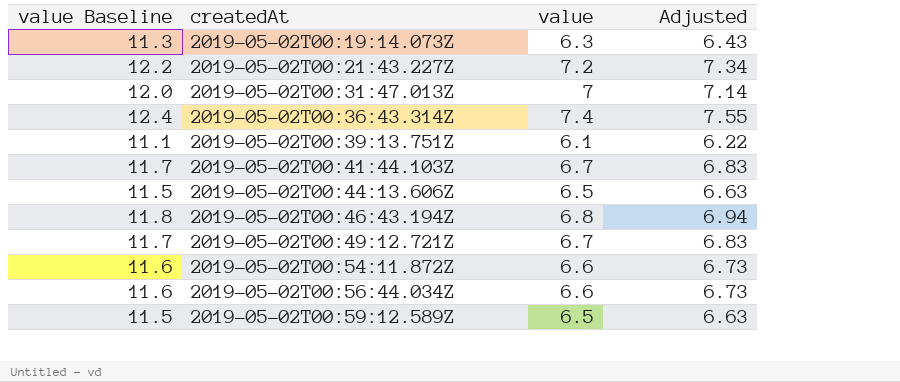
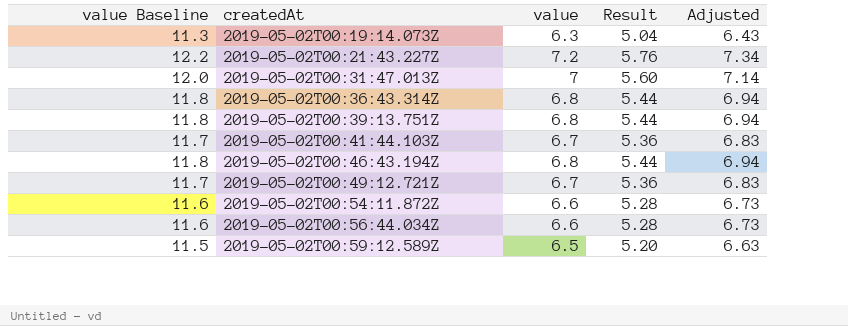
column Result | formula: none -> [value] * 0.8
row 2019-05-02T00:44:13.606Z: 11.5 | 6.5 | 6.63 -> none
2019-05-02T00:36:43.314Z | value Baseline: 12.4 -> 11.8
2019-05-02T00:36:43.314Z | value: 7.4 -> 6.8
2019-05-02T00:36:43.314Z | Adjusted: 7.55 -> 6.94
2019-05-02T00:39:13.751Z | value Baseline: 11.1 -> 11.8
2019-05-02T00:39:13.751Z | value: 6.1 -> 6.8
2019-05-02T00:39:13.751Z | Adjusted: 6.22 -> 6.94

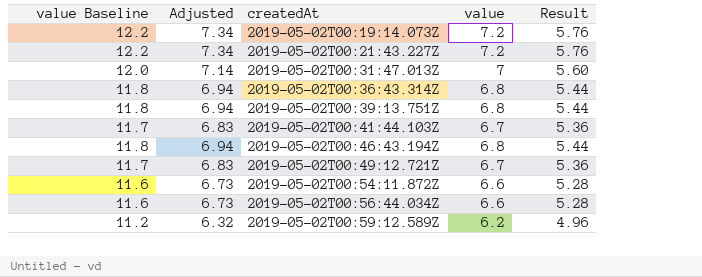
column Adjusted | position: 5 -> 2
2019-05-02T00:19:14.073Z | value Baseline: 11.3 -> 12.2
2019-05-02T00:19:14.073Z | Adjusted: 6.43 -> 7.34
2019-05-02T00:19:14.073Z | value: 6.3 -> 7.2
2019-05-02T00:19:14.073Z | Result: 5.04 -> 5.76
2019-05-02T00:59:12.589Z | value Baseline: 11.5 -> 11.2
2019-05-02T00:59:12.589Z | Adjusted: 6.63 -> 6.32
2019-05-02T00:59:12.589Z | value: 6.5 -> 6.2
2019-05-02T00:59:12.589Z | Result: 5.20 -> 4.96

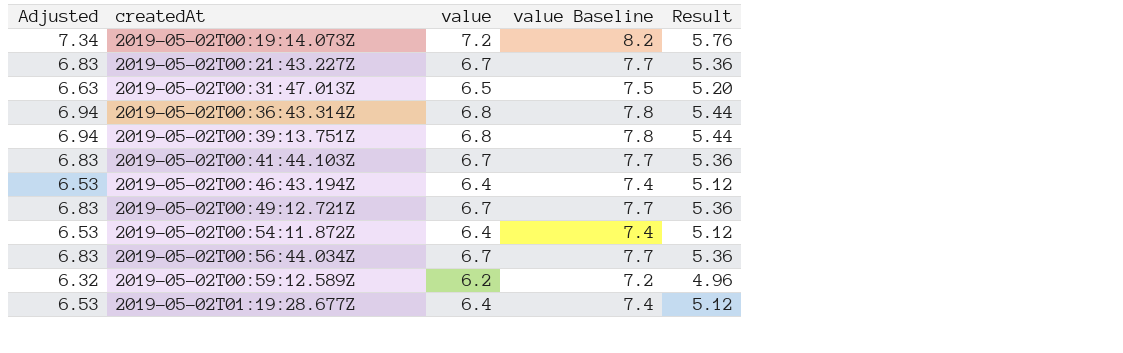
column value Baseline | formula: [value] + 5 -> [value] + 1
column value Baseline | position: 1 -> 4
2019-05-02T00:21:43.227Z | Adjusted: 7.34 -> 6.83
2019-05-02T00:21:43.227Z | value: 7.2 -> 6.7
2019-05-02T00:21:43.227Z | Result: 5.76 -> 5.36
2019-05-02T00:31:47.013Z | Adjusted: 7.14 -> 6.63
2019-05-02T00:31:47.013Z | value: 7 -> 6.5
2019-05-02T00:31:47.013Z | Result: 5.60 -> 5.20
2019-05-02T00:46:43.194Z | Adjusted: 6.94 -> 6.53
2019-05-02T00:46:43.194Z | value: 6.8 -> 6.4
2019-05-02T00:46:43.194Z | Result: 5.44 -> 5.12
2019-05-02T00:54:11.872Z | Adjusted: 6.73 -> 6.53
2019-05-02T00:54:11.872Z | value: 6.6 -> 6.4
2019-05-02T00:54:11.872Z | Result: 5.28 -> 5.12
2019-05-02T00:56:44.034Z | Adjusted: 6.73 -> 6.83
2019-05-02T00:56:44.034Z | value: 6.6 -> 6.7
2019-05-02T00:56:44.034Z | Result: 5.28 -> 5.36
row 2019-05-02T01:19:28.677Z: none -> 6.53 | 6.4 | 7.4 | 5.12

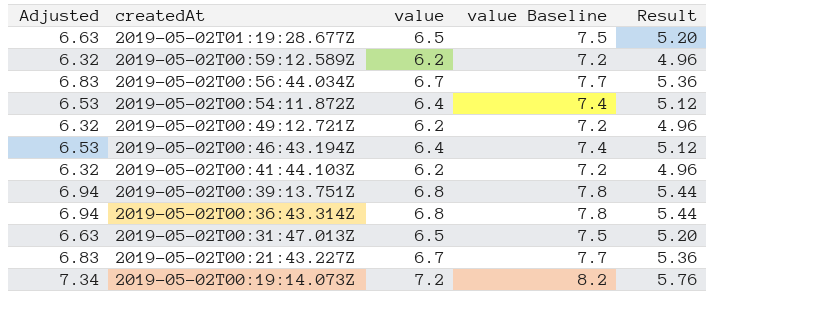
row order: createdAt ascending -> createdAt descending
2019-05-02T01:19:28.677Z | Adjusted: 6.53 -> 6.63
2019-05-02T01:19:28.677Z | value: 6.4 -> 6.5
2019-05-02T01:19:28.677Z | value Baseline: 7.4 -> 7.5
2019-05-02T01:19:28.677Z | Result: 5.12 -> 5.20
2019-05-02T00:49:12.721Z | Adjusted: 6.83 -> 6.32
2019-05-02T00:49:12.721Z | value: 6.7 -> 6.2
2019-05-02T00:49:12.721Z | value Baseline: 7.7 -> 7.2
2019-05-02T00:49:12.721Z | Result: 5.36 -> 4.96
2019-05-02T00:41:44.103Z | Adjusted: 6.83 -> 6.32
2019-05-02T00:41:44.103Z | value: 6.7 -> 6.2
2019-05-02T00:41:44.103Z | value Baseline: 7.7 -> 7.2
2019-05-02T00:41:44.103Z | Result: 5.36 -> 4.96

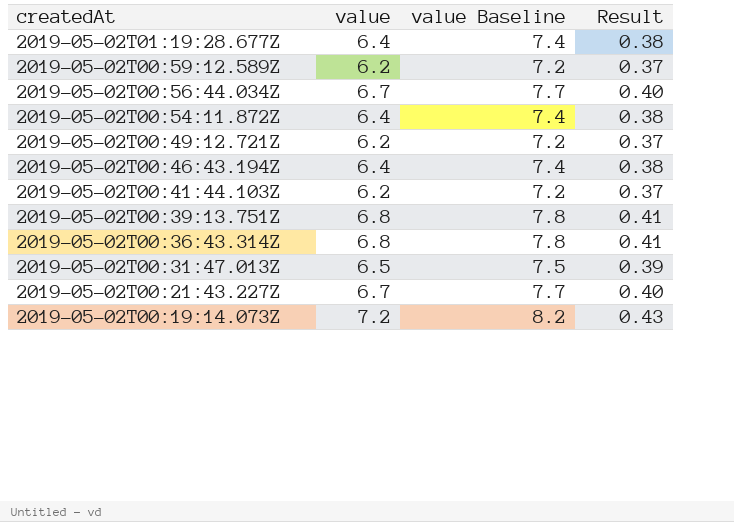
column Adjusted | formula: [value] * 1.02 -> none
column Result | formula: [value] * 0.8 -> [value] * 0.06
2019-05-02T01:19:28.677Z | value: 6.5 -> 6.4
2019-05-02T01:19:28.677Z | value Baseline: 7.5 -> 7.4

